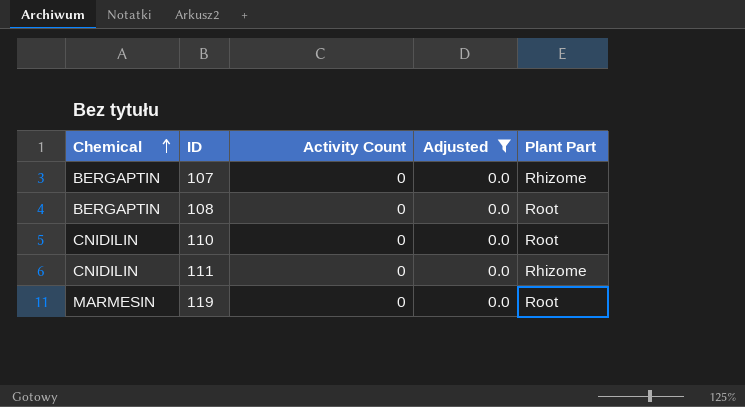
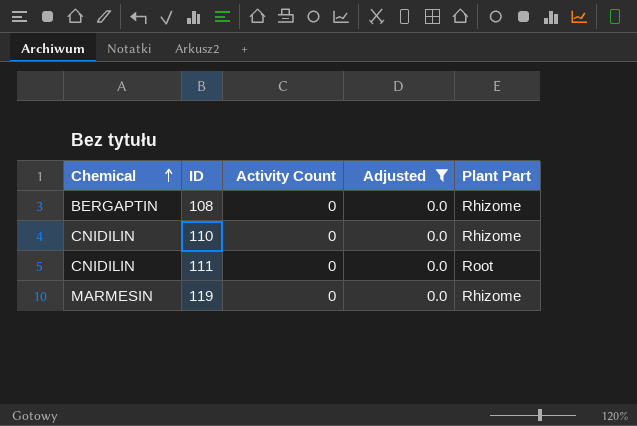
row 107: BERGAPTIN | 0 | 0.0 | Rhizome -> none
108 | Plant Part: Root -> Rhizome
110 | Plant Part: Root -> Rhizome
111 | Plant Part: Rhizome -> Root
119 | Plant Part: Root -> Rhizome

